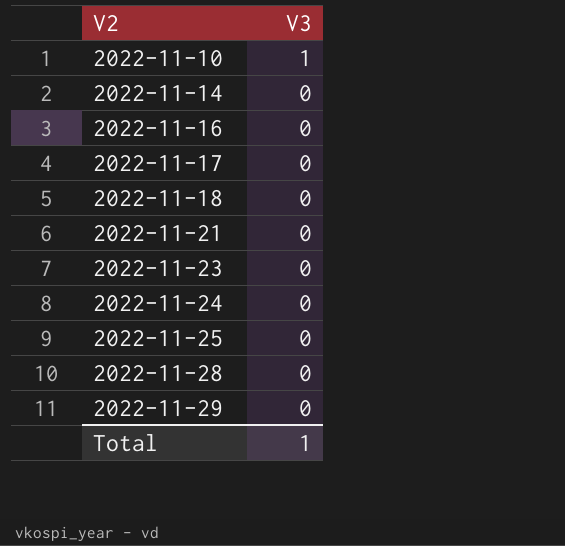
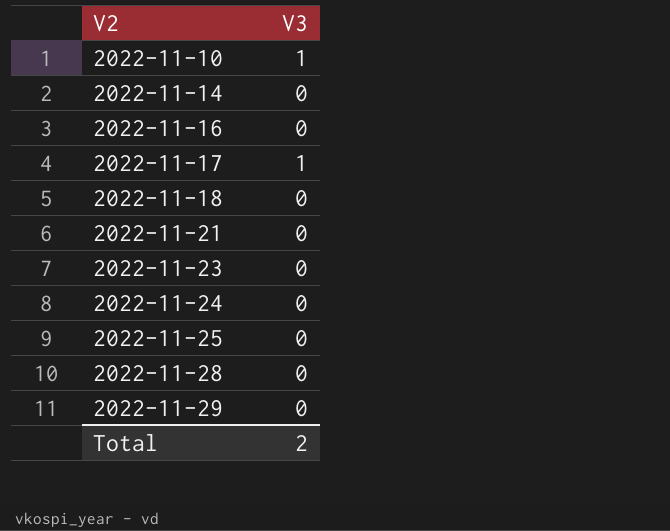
2022-11-17 | V3: 0 -> 1
Total | V3: 1 -> 2

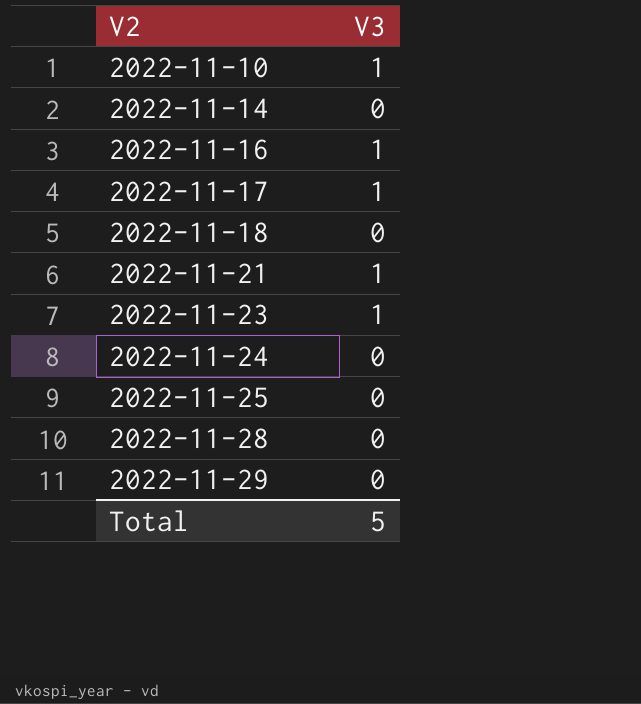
2022-11-16 | V3: 0 -> 1
2022-11-21 | V3: 0 -> 1
2022-11-23 | V3: 0 -> 1
Total | V3: 2 -> 5

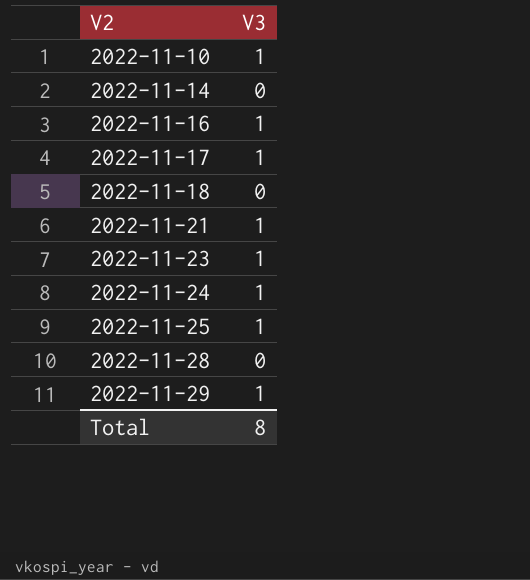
2022-11-24 | V3: 0 -> 1
2022-11-25 | V3: 0 -> 1
2022-11-29 | V3: 0 -> 1
Total | V3: 5 -> 8

